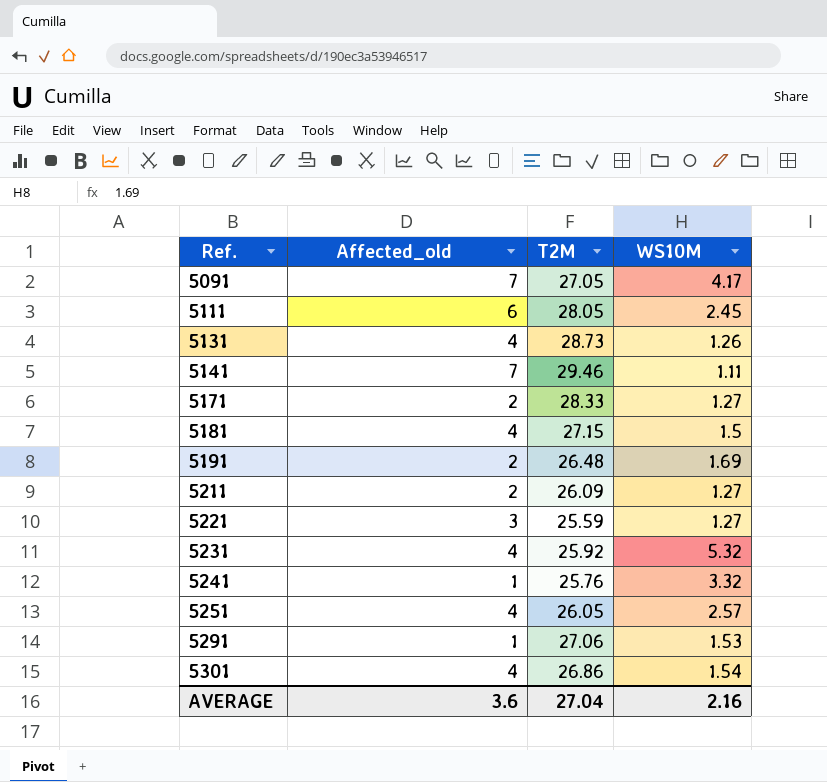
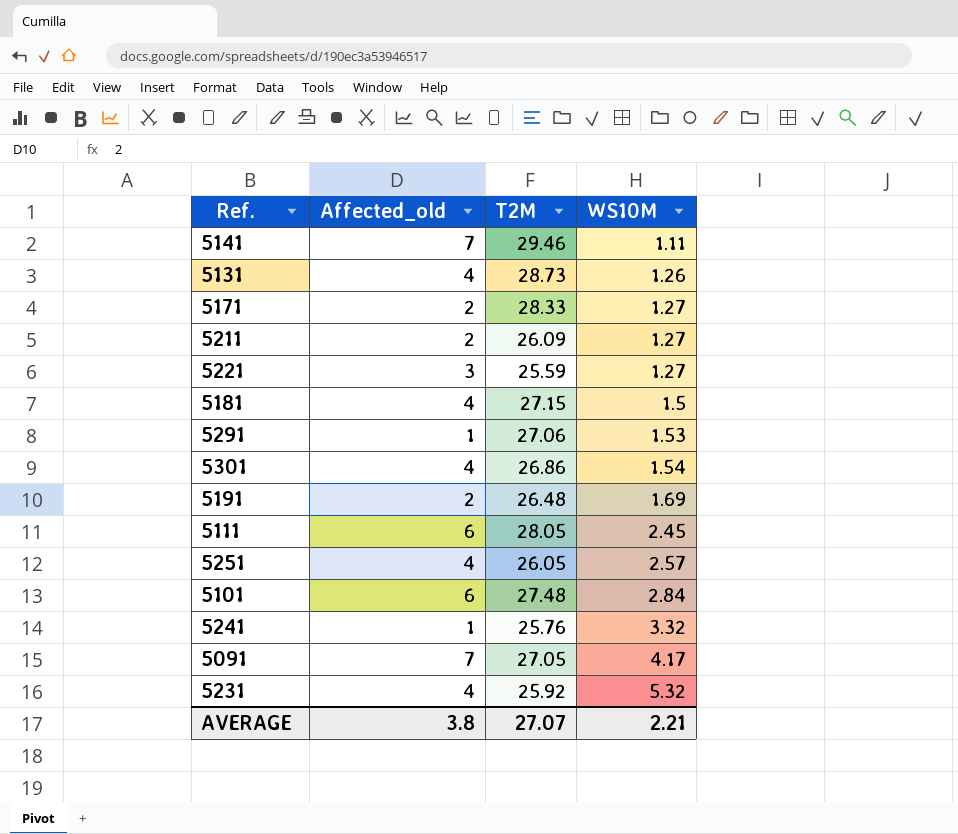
row order: Ref. ascending -> WS10M ascending
row 5101: none -> 6 | 27.48 | 2.84
AVERAGE | Affected_old: 3.6 -> 3.8
AVERAGE | T2M: 27.04 -> 27.07
AVERAGE | WS10M: 2.16 -> 2.21

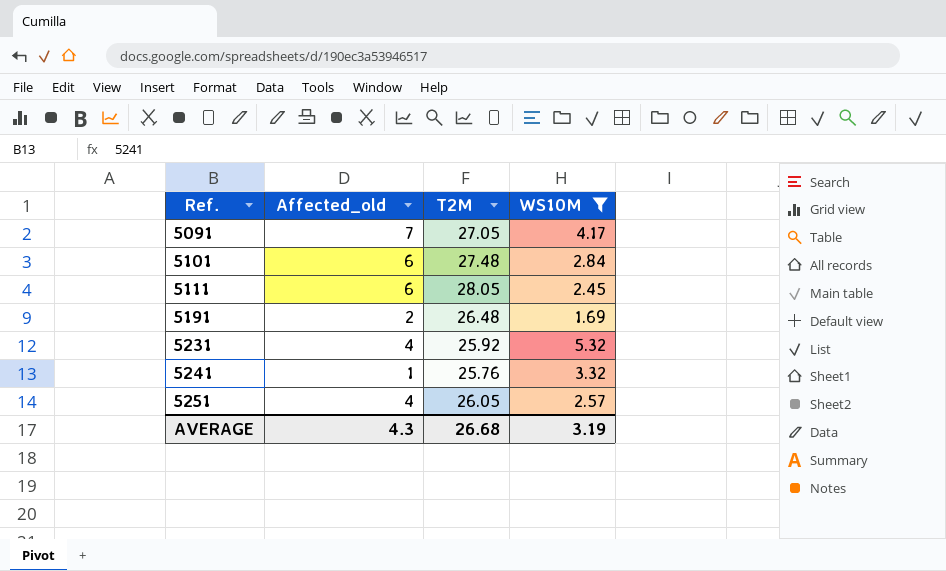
filter: none -> WS10M >= 1.69
row order: WS10M ascending -> Ref. ascending
AVERAGE | Affected_old: 3.8 -> 4.3
AVERAGE | T2M: 27.07 -> 26.68
AVERAGE | WS10M: 2.21 -> 3.19

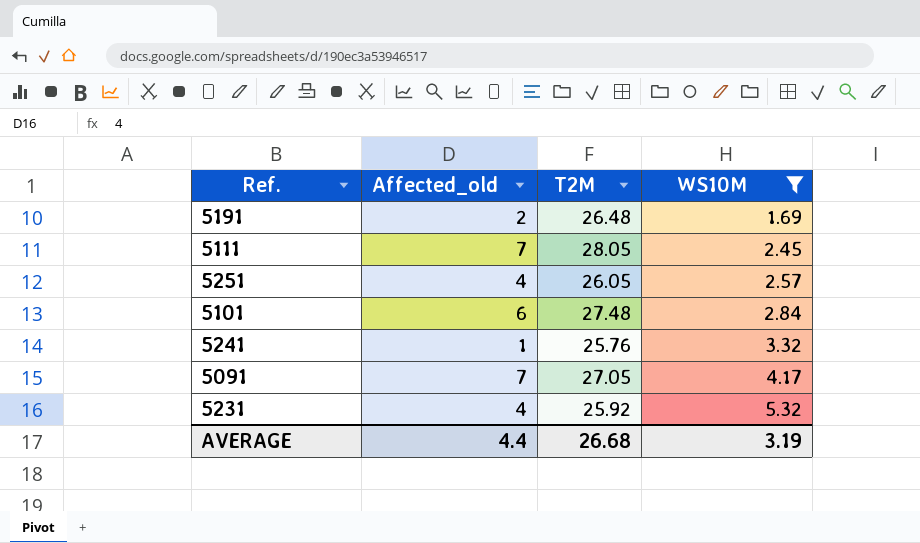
row order: Ref. ascending -> WS10M ascending
5111 | Affected_old: 6 -> 7
AVERAGE | Affected_old: 4.3 -> 4.4

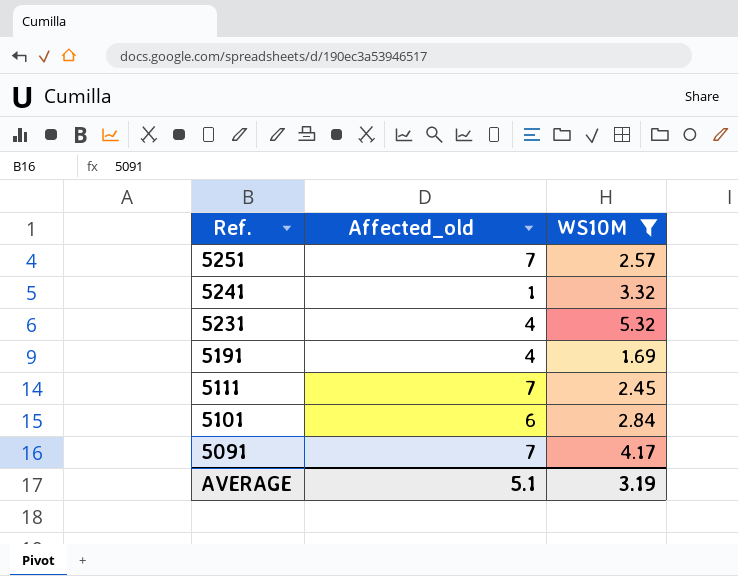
row order: WS10M ascending -> Ref. descending
column T2M | position: 3 -> none
5251 | Affected_old: 4 -> 7
5191 | Affected_old: 2 -> 4
AVERAGE | Affected_old: 4.4 -> 5.1

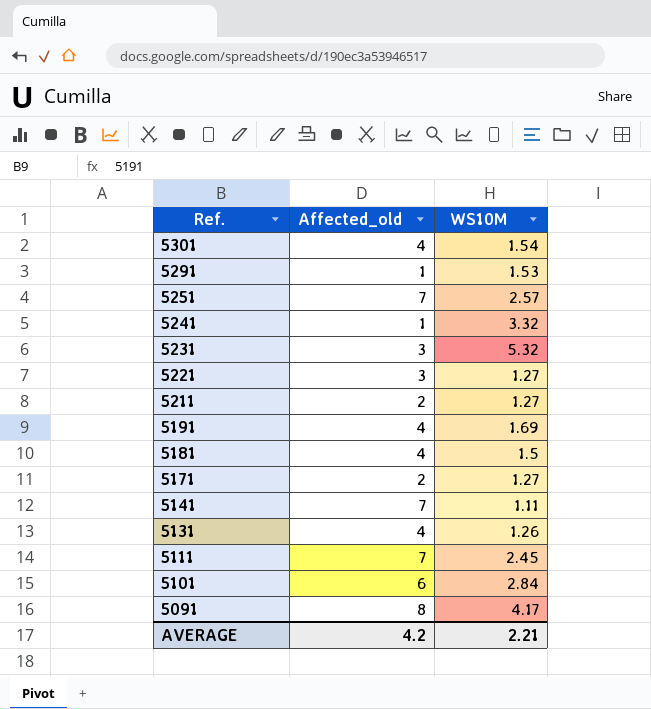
filter: WS10M >= 1.69 -> none
5231 | Affected_old: 4 -> 3
5091 | Affected_old: 7 -> 8
AVERAGE | Affected_old: 5.1 -> 4.2
AVERAGE | WS10M: 3.19 -> 2.21

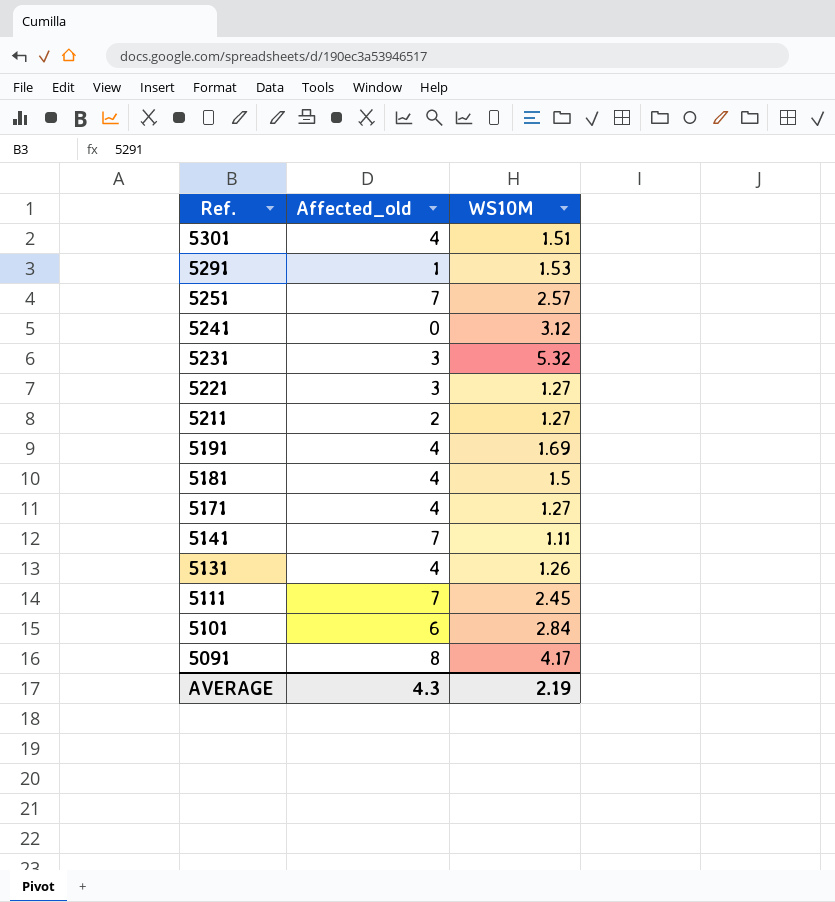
5301 | WS10M: 1.54 -> 1.51
5241 | Affected_old: 1 -> 0
5241 | WS10M: 3.32 -> 3.12
5171 | Affected_old: 2 -> 4
AVERAGE | Affected_old: 4.2 -> 4.3
AVERAGE | WS10M: 2.21 -> 2.19

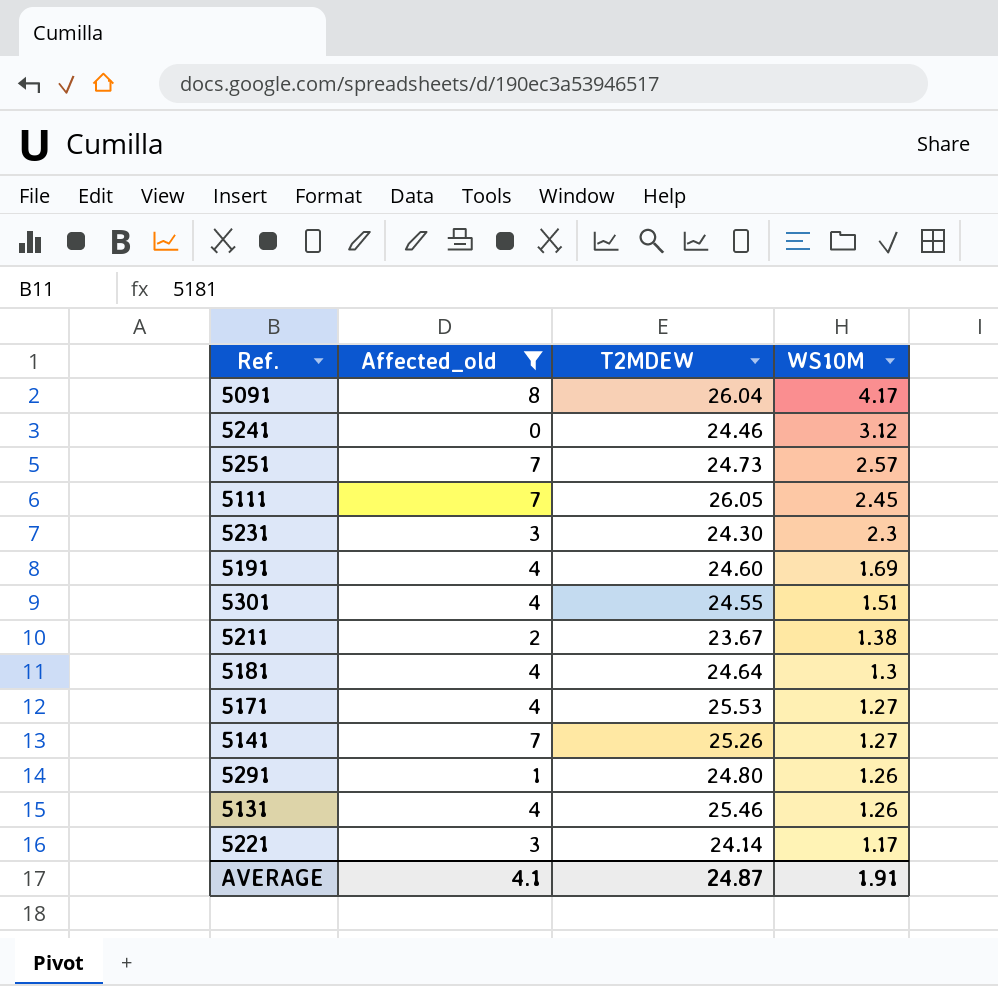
filter: none -> Affected_old != 6
row order: Ref. descending -> WS10M descending
column T2MDEW | position: none -> 3
5231 | WS10M: 5.32 -> 2.3
5211 | WS10M: 1.27 -> 1.38
5181 | WS10M: 1.5 -> 1.3
5141 | WS10M: 1.11 -> 1.27
5291 | WS10M: 1.53 -> 1.26
5221 | WS10M: 1.27 -> 1.17
AVERAGE | Affected_old: 4.3 -> 4.1
AVERAGE | WS10M: 2.19 -> 1.91

